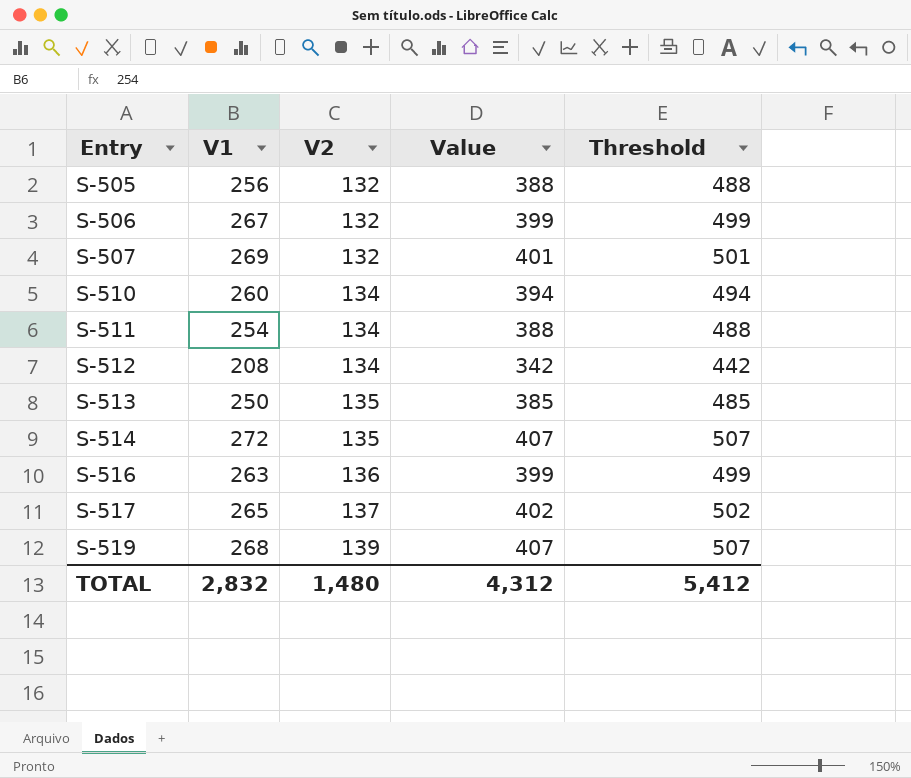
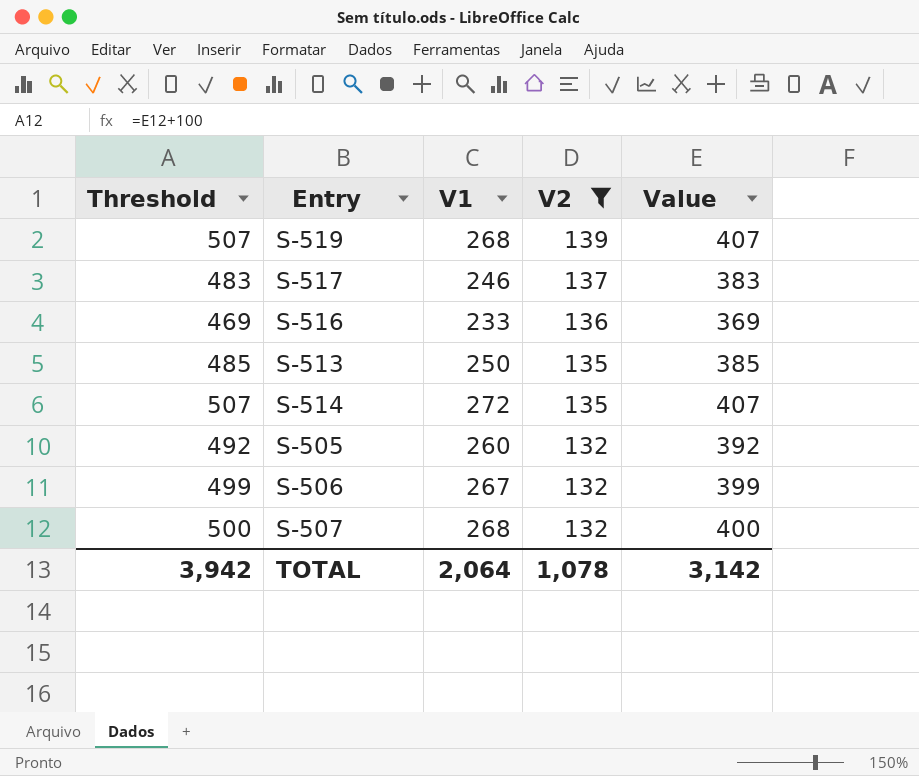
filter: none -> V2 != 134
row order: Entry ascending -> V2 descending
column Threshold | position: 5 -> 1
S-517 | Threshold: 502 -> 483
S-517 | V1: 265 -> 246
S-517 | Value: 402 -> 383
S-516 | Threshold: 499 -> 469
S-516 | V1: 263 -> 233
S-516 | Value: 399 -> 369
S-505 | Threshold: 488 -> 492
S-505 | V1: 256 -> 260
S-505 | Value: 388 -> 392
S-507 | Threshold: 501 -> 500
S-507 | V1: 269 -> 268
S-507 | Value: 401 -> 400
TOTAL | Threshold: 5,412 -> 3,942
TOTAL | V1: 2,832 -> 2,064
TOTAL | V2: 1,480 -> 1,078
TOTAL | Value: 4,312 -> 3,142

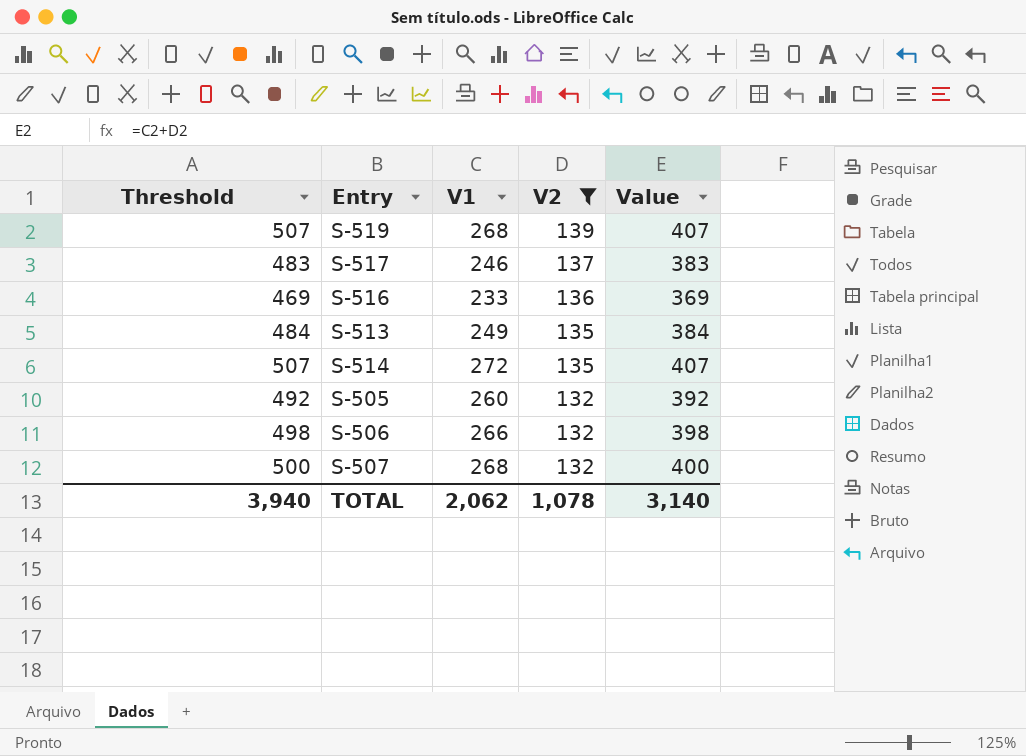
S-513 | Threshold: 485 -> 484
S-513 | V1: 250 -> 249
S-513 | Value: 385 -> 384
S-506 | Threshold: 499 -> 498
S-506 | V1: 267 -> 266
S-506 | Value: 399 -> 398
TOTAL | Threshold: 3,942 -> 3,940
TOTAL | V1: 2,064 -> 2,062
TOTAL | Value: 3,142 -> 3,140

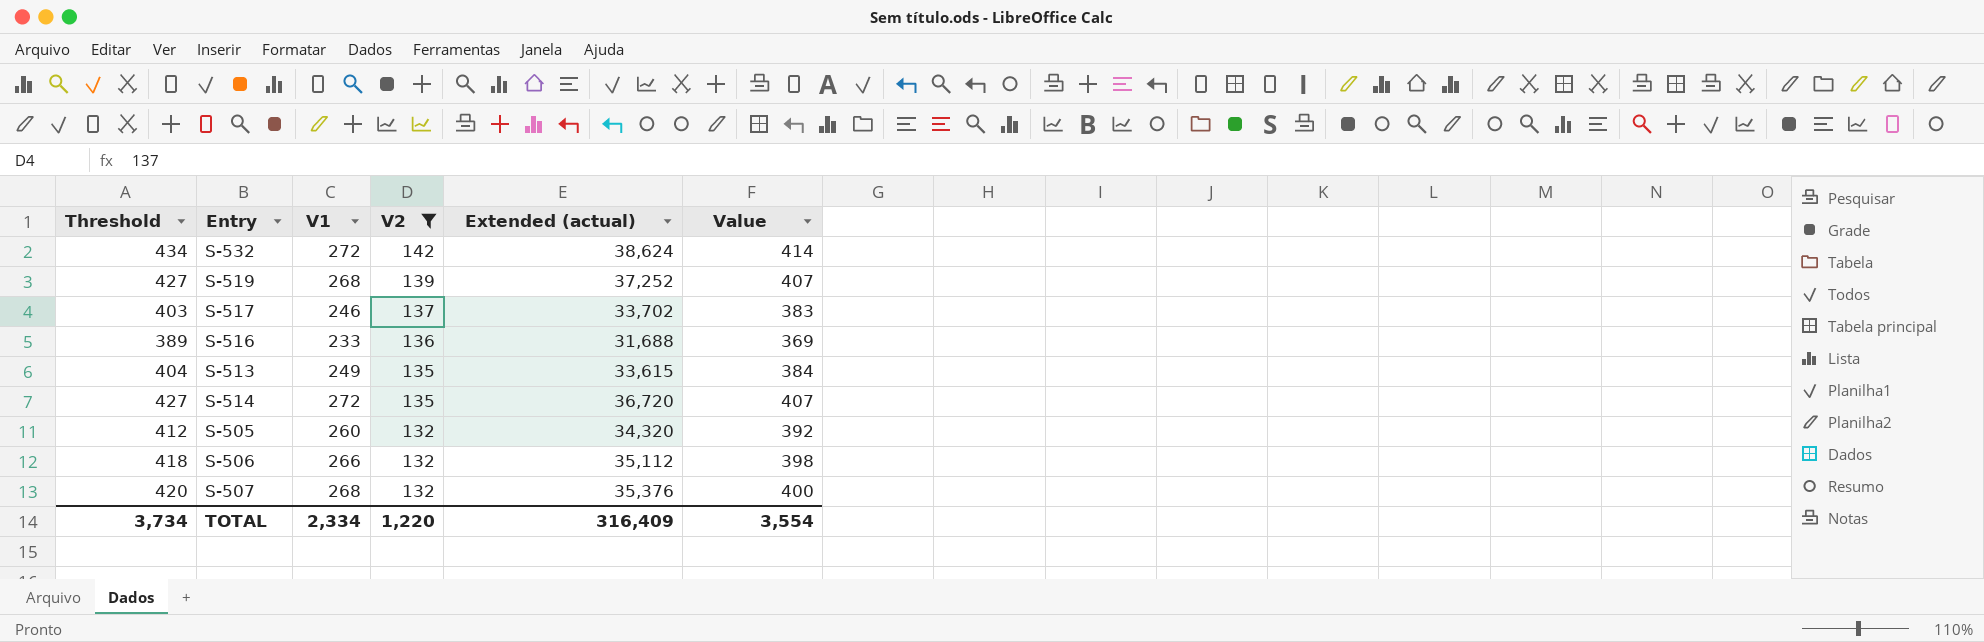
column Threshold | formula: [Value] + 100 -> [Value] + 20
column Extended (actual) | formula: none -> [V1] * [V2]
row S-532: none -> 434 | 272 | 142 | 38,624 | 414
TOTAL | Threshold: 3,940 -> 3,734
TOTAL | V1: 2,062 -> 2,334
TOTAL | V2: 1,078 -> 1,220
TOTAL | Value: 3,140 -> 3,554

